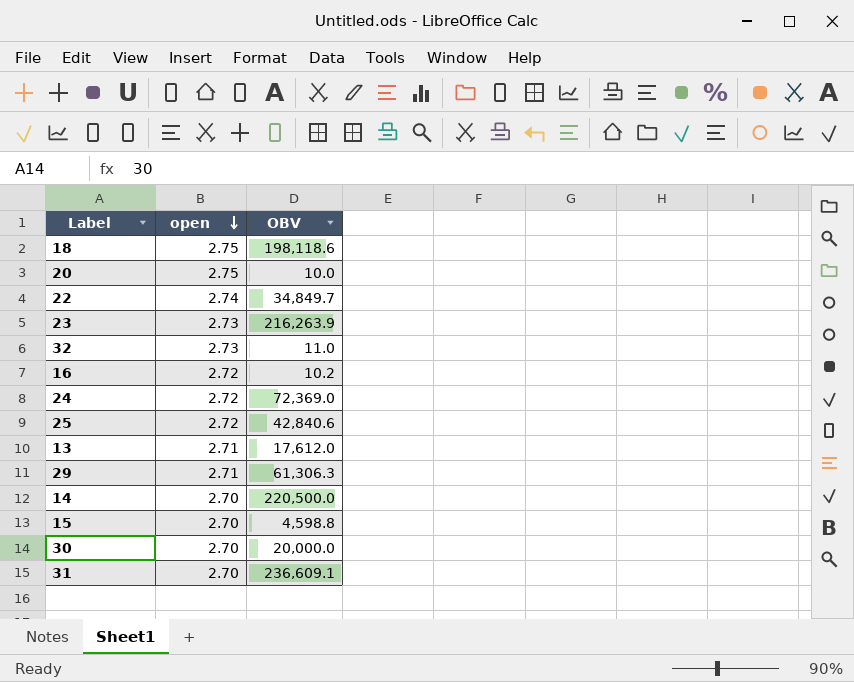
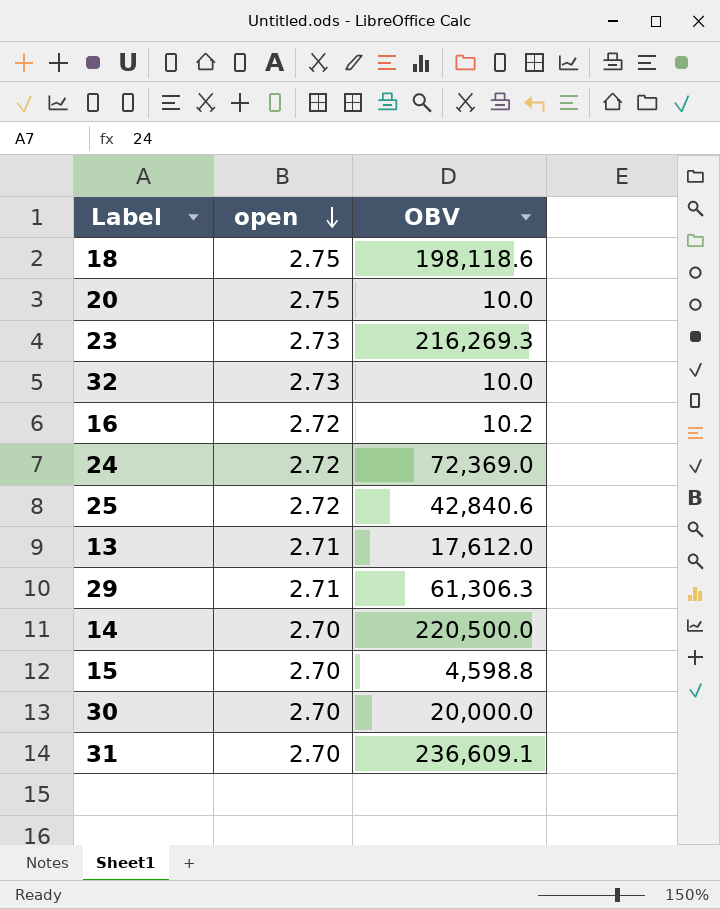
row 22: 2.74 | 34,849.7 -> none
23 | OBV: 216,263.9 -> 216,269.3
32 | OBV: 11.0 -> 10.0

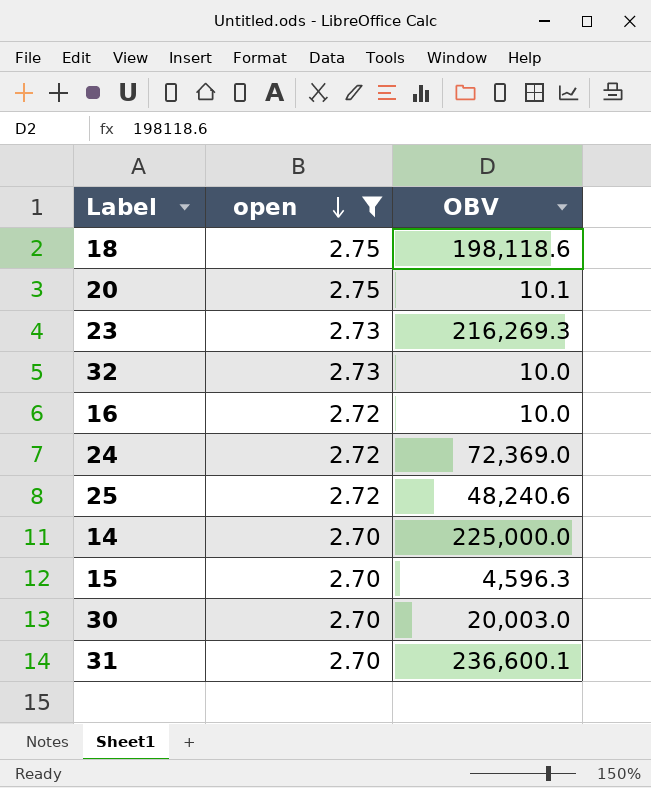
filter: none -> open != 2.71
20 | OBV: 10.0 -> 10.1
16 | OBV: 10.2 -> 10.0
25 | OBV: 42,840.6 -> 48,240.6
14 | OBV: 220,500.0 -> 225,000.0
15 | OBV: 4,598.8 -> 4,596.3
30 | OBV: 20,000.0 -> 20,003.0
31 | OBV: 236,609.1 -> 236,600.1

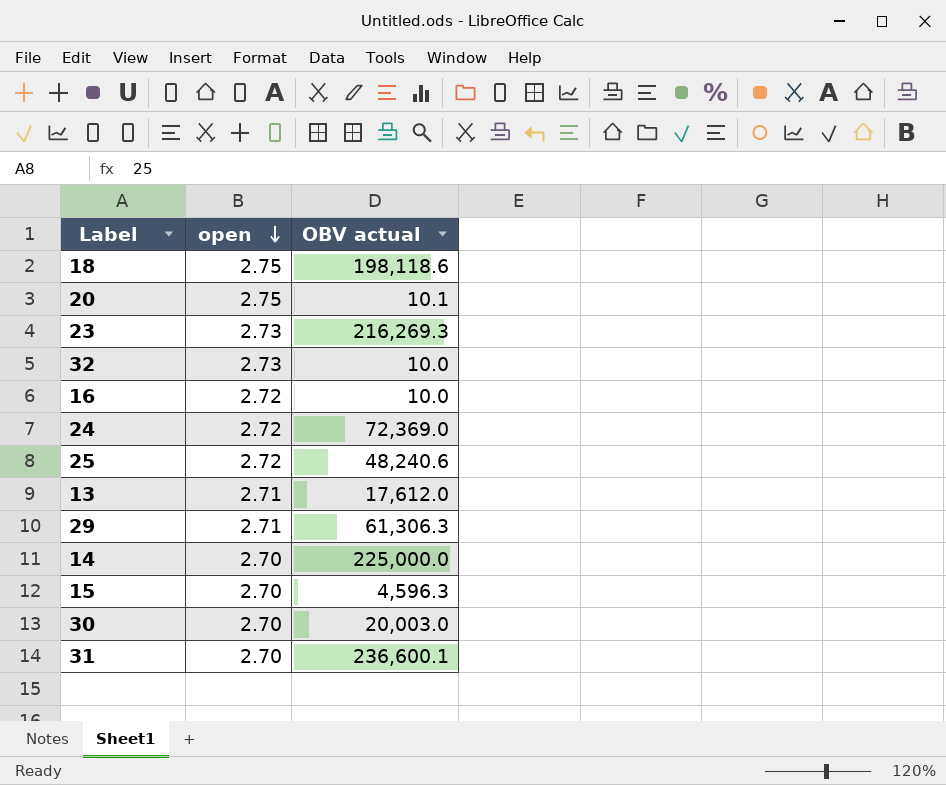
filter: open != 2.71 -> none
column name: OBV -> OBV actual

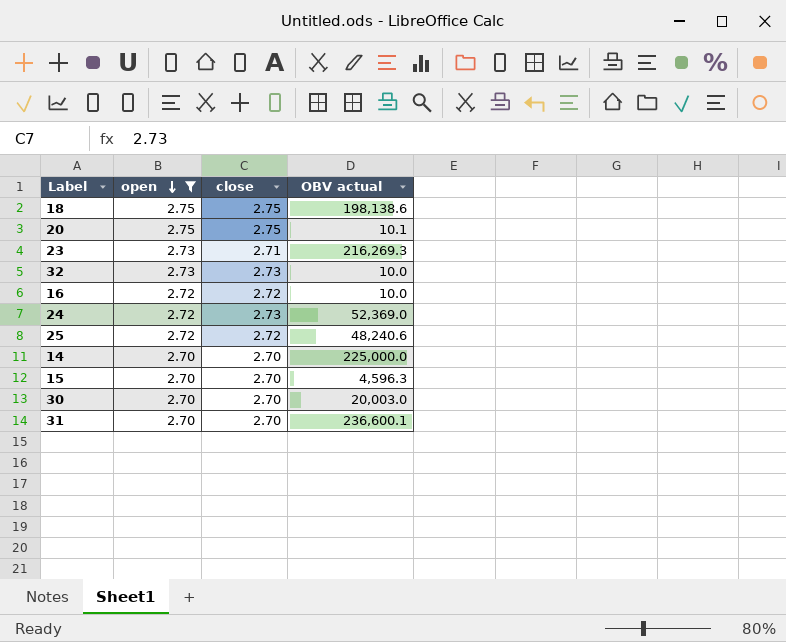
filter: none -> open != 2.71
column close | position: none -> 3
18 | OBV actual: 198,118.6 -> 198,138.6
24 | OBV actual: 72,369.0 -> 52,369.0

